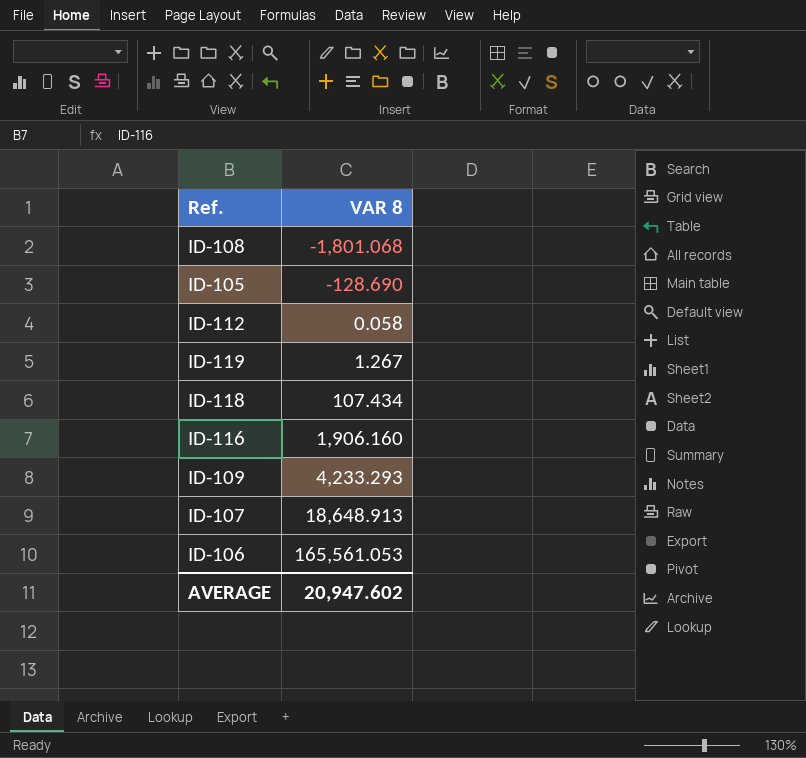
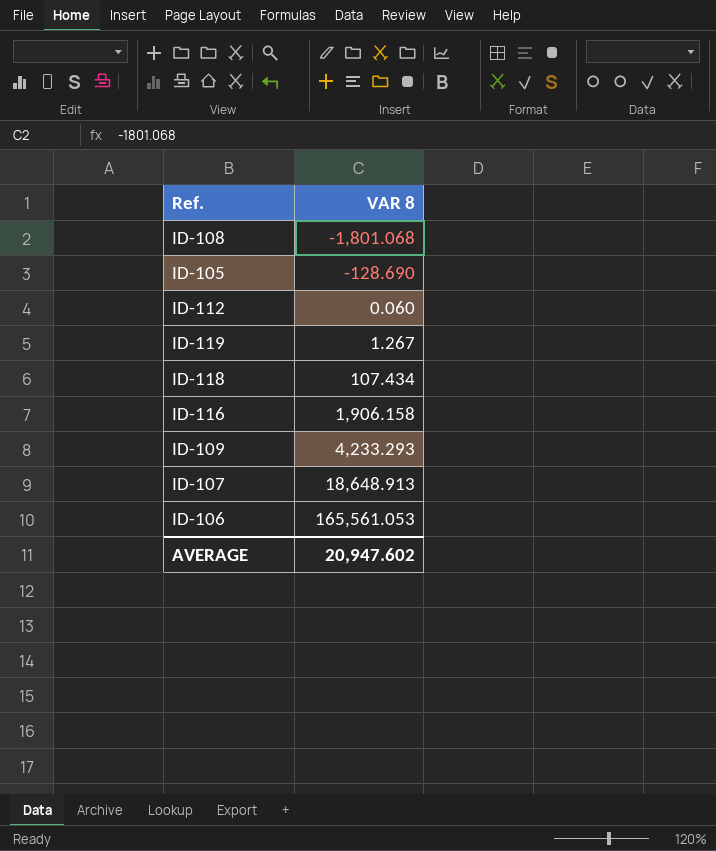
ID-112 | VAR 8: 0.058 -> 0.060
ID-116 | VAR 8: 1,906.160 -> 1,906.158

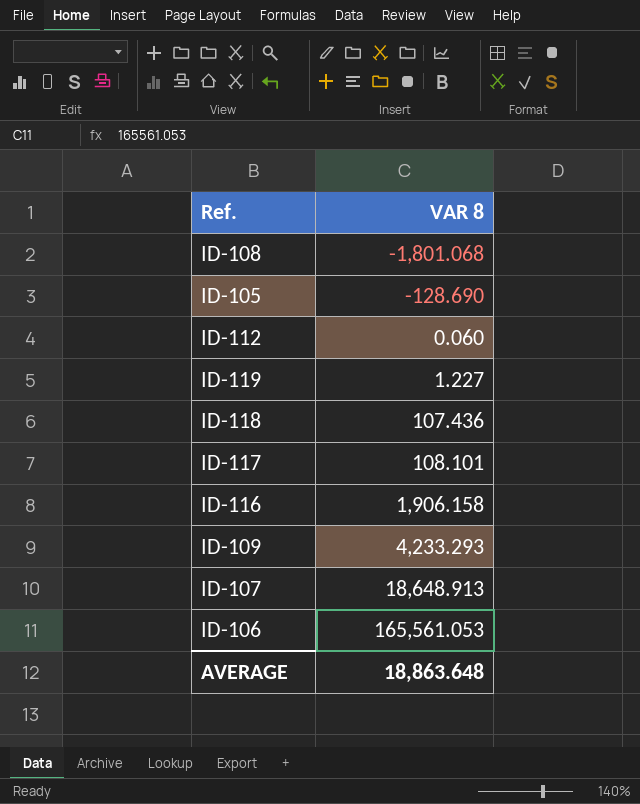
ID-119 | VAR 8: 1.267 -> 1.227
ID-118 | VAR 8: 107.434 -> 107.436
row ID-117: none -> 108.101
AVERAGE | VAR 8: 20,947.602 -> 18,863.648

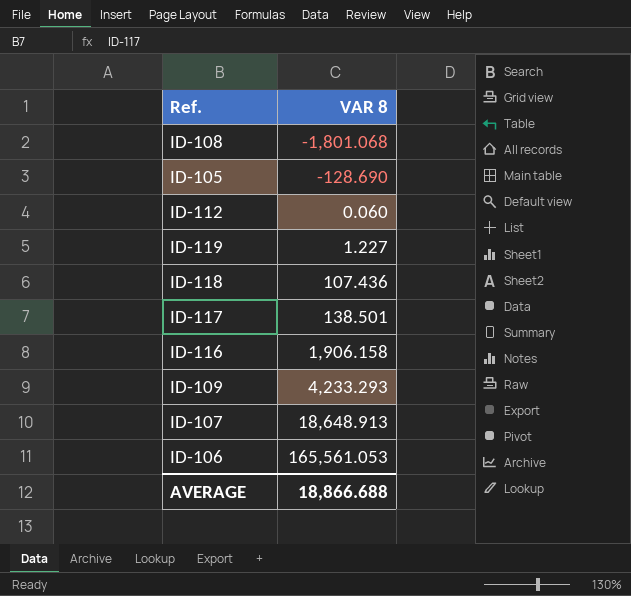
ID-117 | VAR 8: 108.101 -> 138.501
AVERAGE | VAR 8: 18,863.648 -> 18,866.688

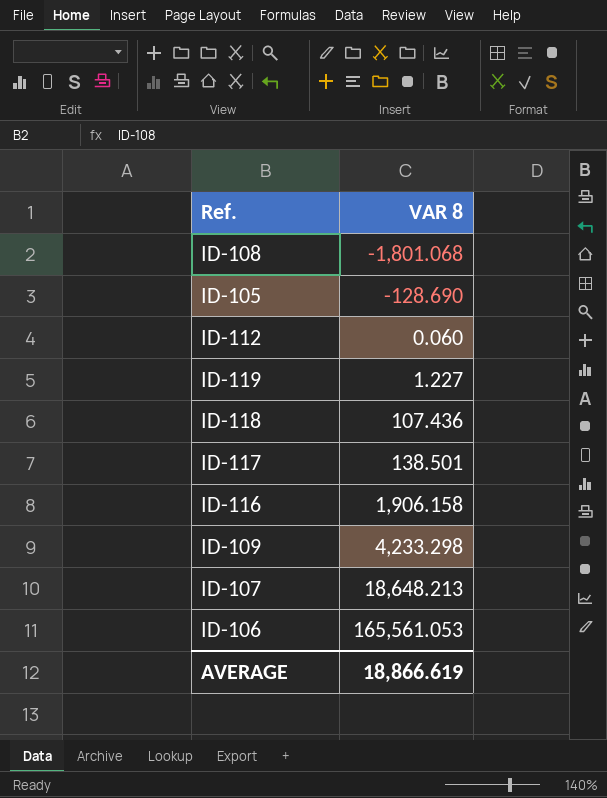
ID-109 | VAR 8: 4,233.293 -> 4,233.298
ID-107 | VAR 8: 18,648.913 -> 18,648.213
AVERAGE | VAR 8: 18,866.688 -> 18,866.619

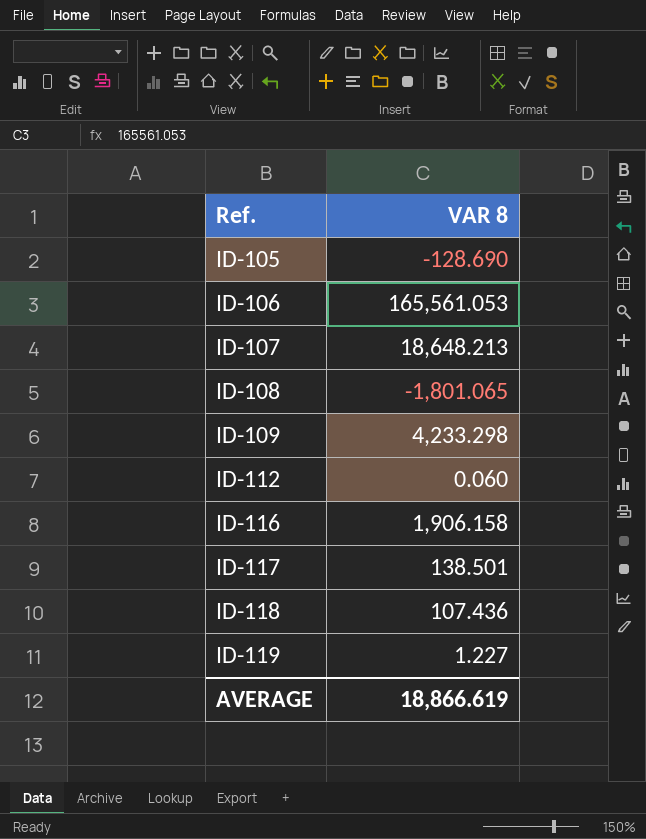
row order: VAR 8 ascending -> Ref. ascending
ID-108 | VAR 8: -1,801.068 -> -1,801.065

